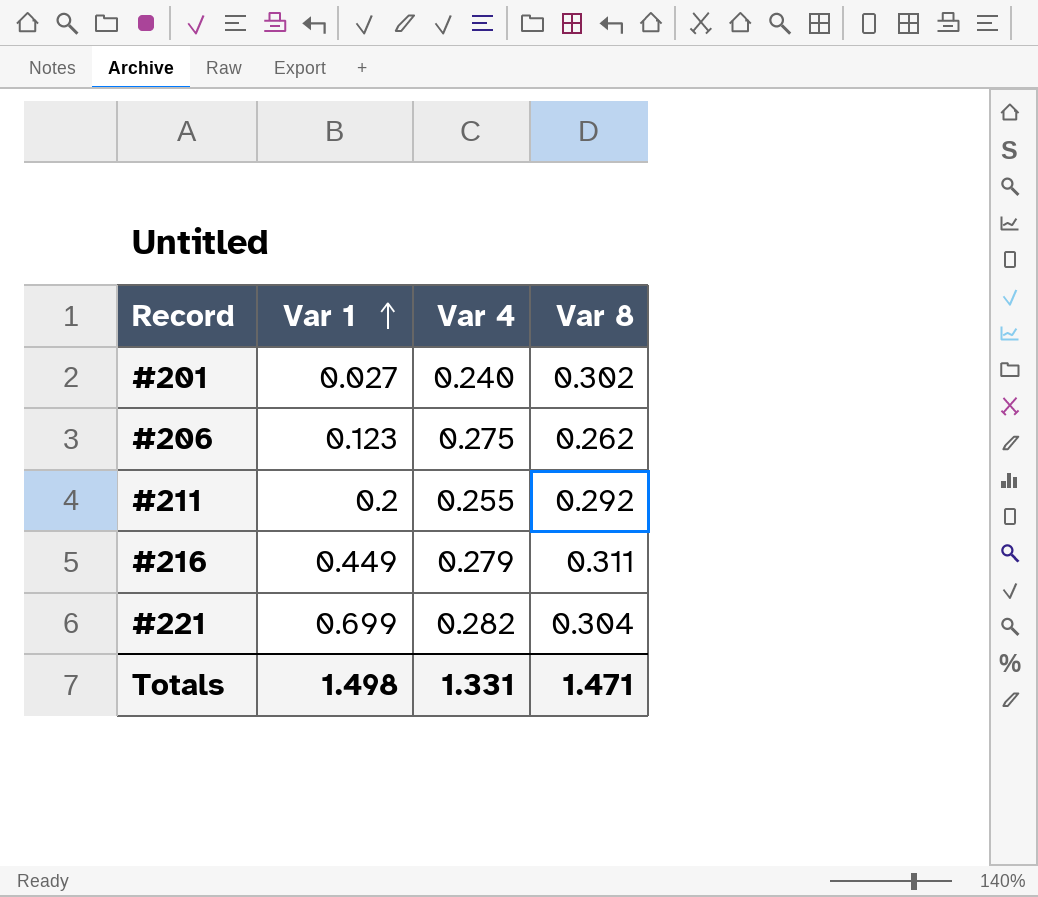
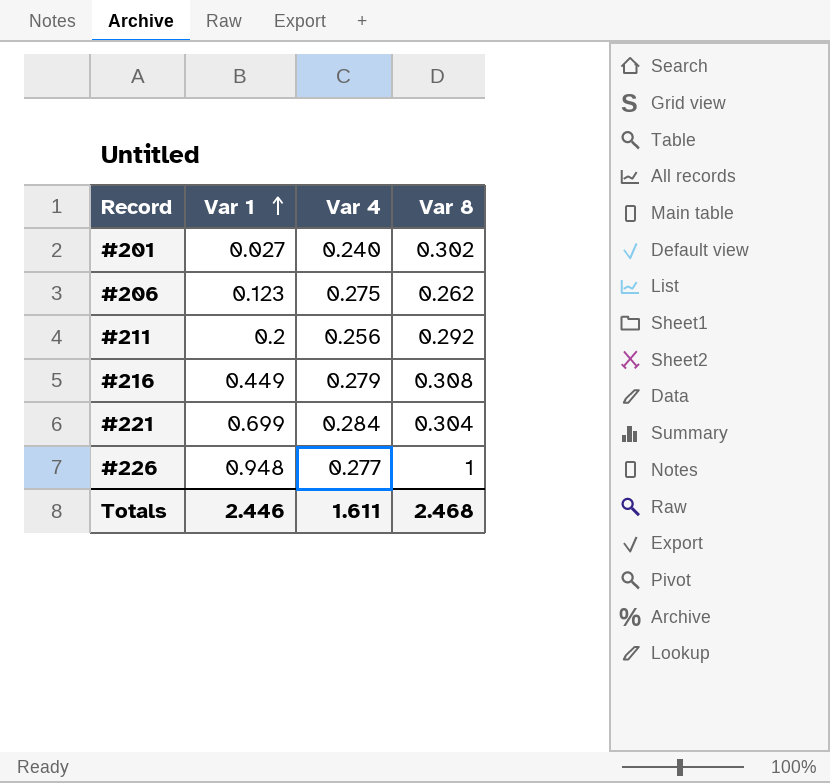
#211 | Var 4: 0.255 -> 0.256
#216 | Var 8: 0.311 -> 0.308
#221 | Var 4: 0.282 -> 0.284
row #226: none -> 0.948 | 0.277 | 1
Totals | Var 1: 1.498 -> 2.446
Totals | Var 4: 1.331 -> 1.611
Totals | Var 8: 1.471 -> 2.468

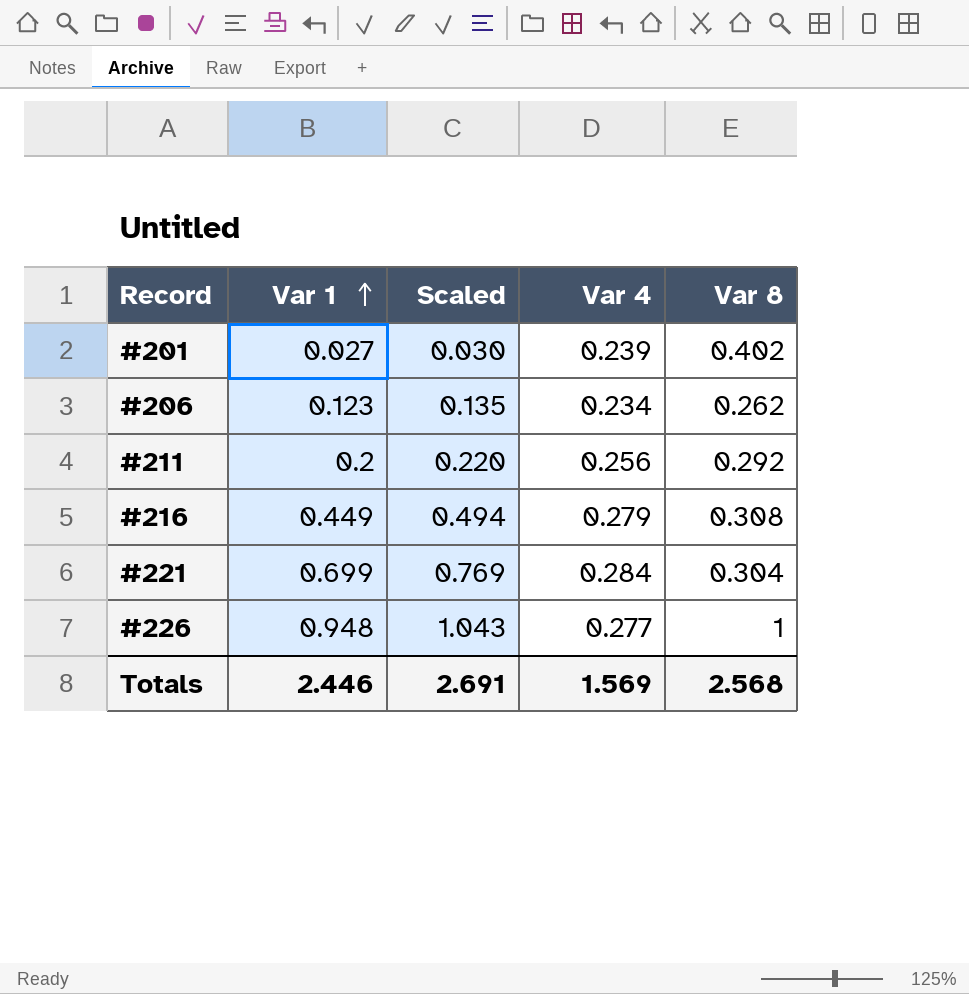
column Scaled | formula: none -> [Var 1] * 1.1
#201 | Var 4: 0.240 -> 0.239
#201 | Var 8: 0.302 -> 0.402
#206 | Var 4: 0.275 -> 0.234
Totals | Var 4: 1.611 -> 1.569
Totals | Var 8: 2.468 -> 2.568

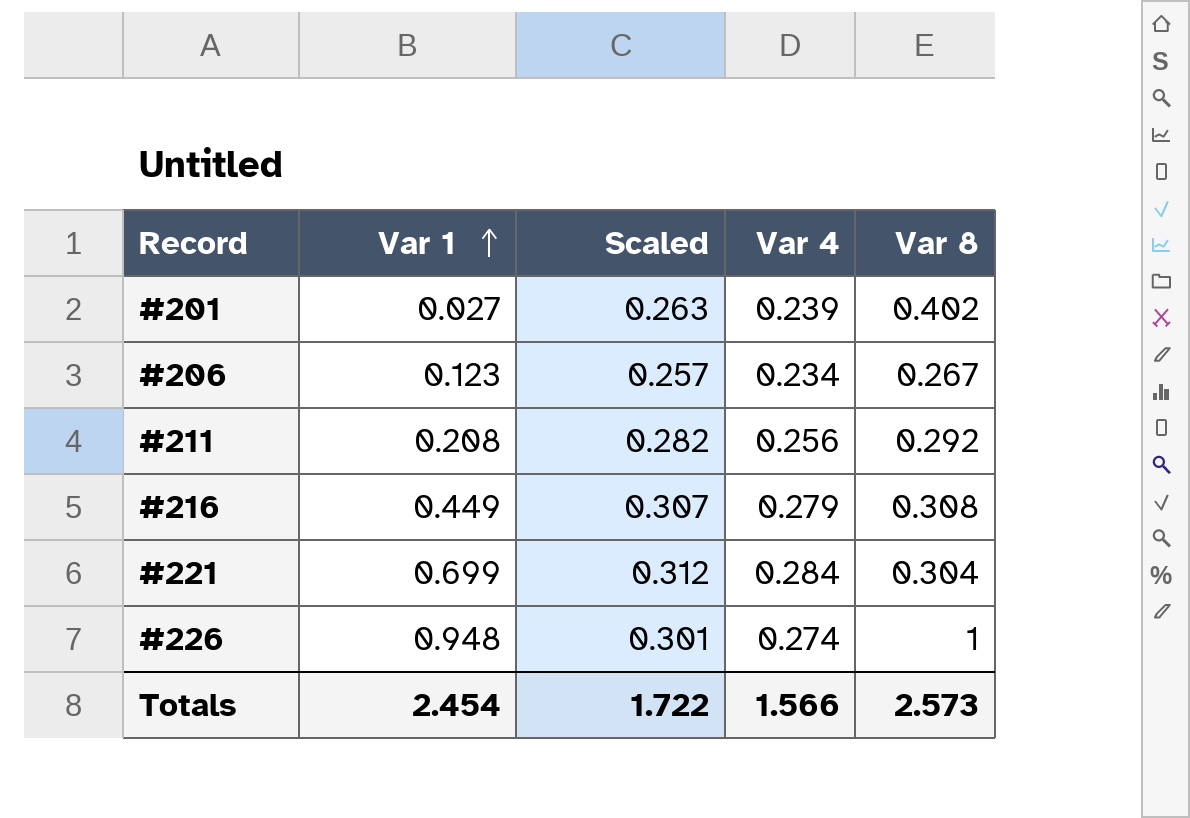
column Scaled | formula: [Var 1] * 1.1 -> [Var 4] * 1.1
#206 | Var 8: 0.262 -> 0.267
#211 | Var 1: 0.2 -> 0.208
#226 | Var 4: 0.277 -> 0.274
Totals | Var 1: 2.446 -> 2.454
Totals | Scaled: 2.691 -> 1.722
Totals | Var 4: 1.569 -> 1.566
Totals | Var 8: 2.568 -> 2.573

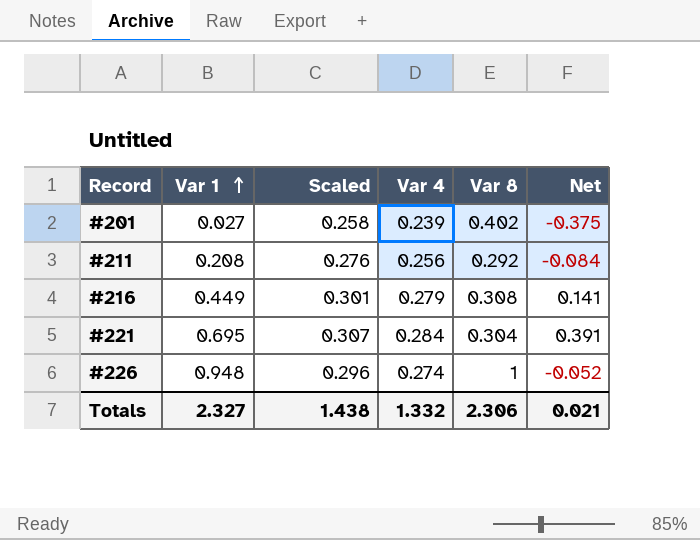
column Scaled | formula: [Var 4] * 1.1 -> [Var 4] * 1.08
column Net | formula: none -> [Var 1] - [Var 8]
row #206: 0.123 | 0.257 | 0.234 | 0.267 -> none
#221 | Var 1: 0.699 -> 0.695
Totals | Var 1: 2.454 -> 2.327
Totals | Scaled: 1.722 -> 1.438
Totals | Var 4: 1.566 -> 1.332
Totals | Var 8: 2.573 -> 2.306

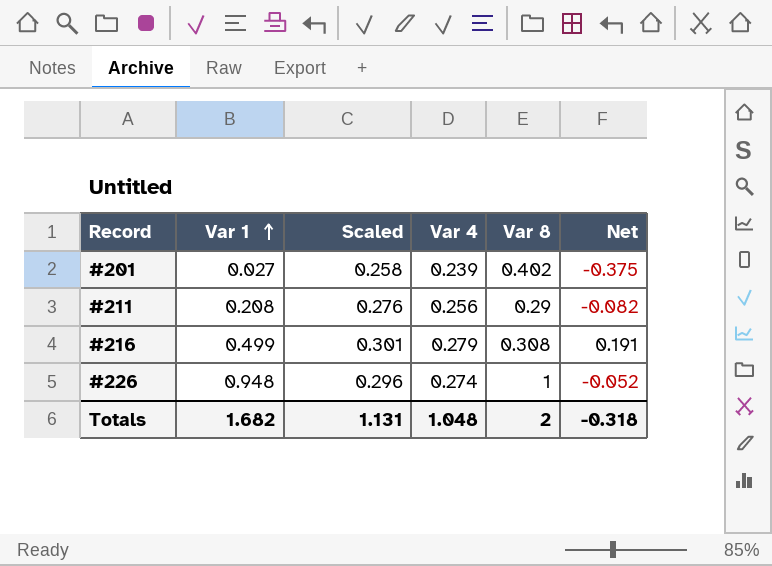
row #221: 0.695 | 0.307 | 0.284 | 0.304 | 0.391 -> none
#211 | Var 8: 0.292 -> 0.29
#211 | Net: -0.084 -> -0.082
#216 | Var 1: 0.449 -> 0.499
#216 | Net: 0.141 -> 0.191
Totals | Var 1: 2.327 -> 1.682
Totals | Scaled: 1.438 -> 1.131
Totals | Var 4: 1.332 -> 1.048
Totals | Var 8: 2.306 -> 2
Totals | Net: 0.021 -> -0.318

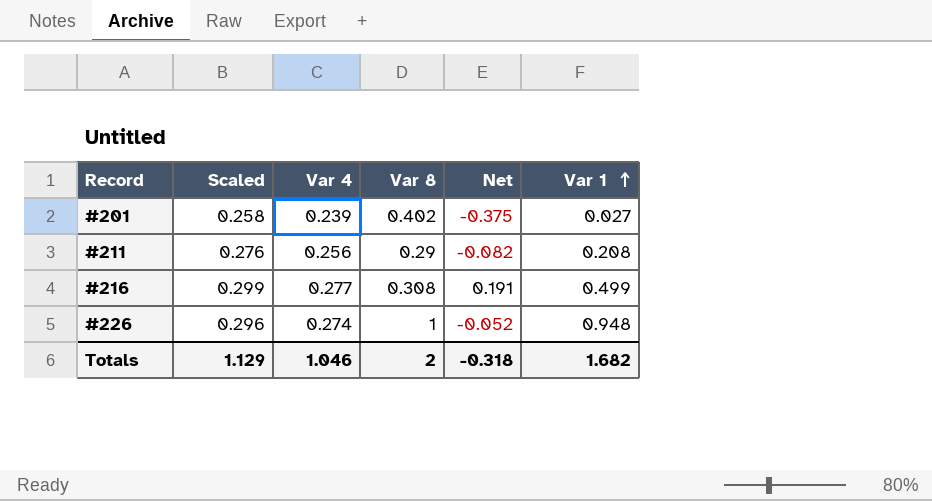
column Var 1 | position: 2 -> 6
#216 | Scaled: 0.301 -> 0.299
#216 | Var 4: 0.279 -> 0.277
Totals | Scaled: 1.131 -> 1.129
Totals | Var 4: 1.048 -> 1.046

